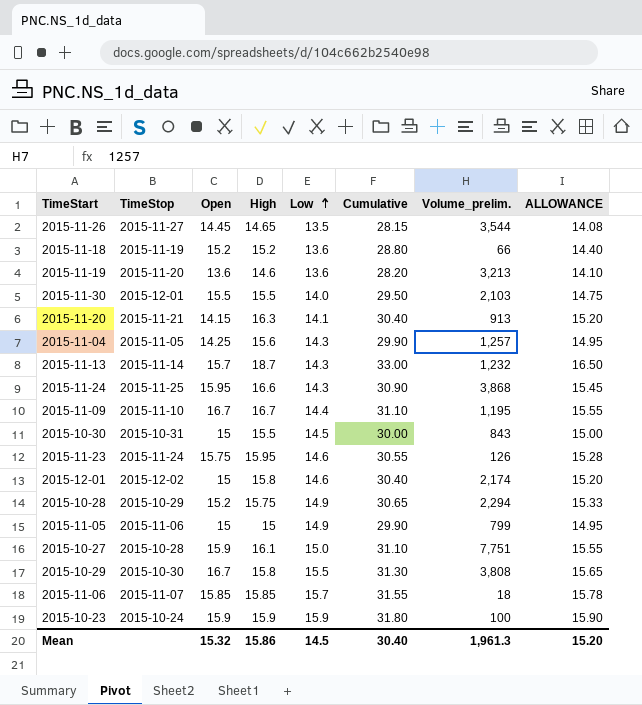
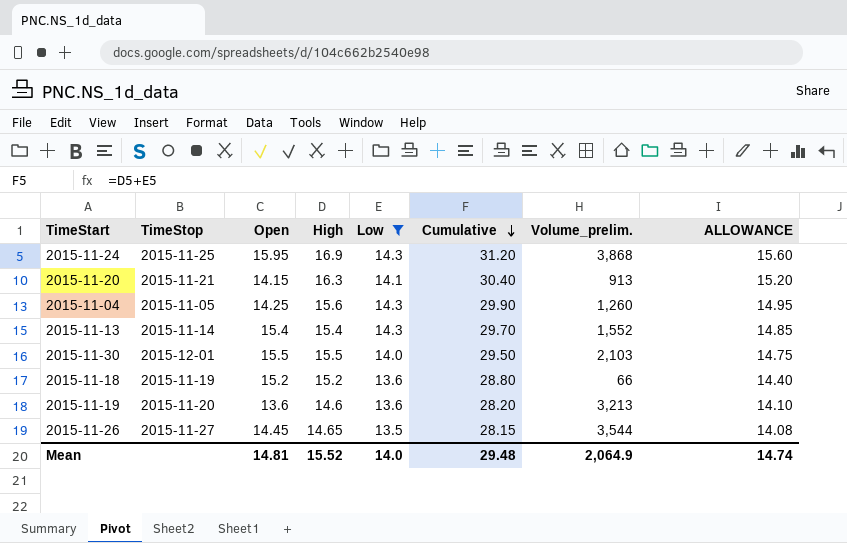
filter: none -> Low <= 14.3
row order: Low ascending -> Cumulative descending
2015-11-24 | High: 16.6 -> 16.9
2015-11-24 | Cumulative: 30.90 -> 31.20
2015-11-24 | ALLOWANCE: 15.45 -> 15.60
2015-11-04 | Volume_prelim.: 1,257 -> 1,260
2015-11-13 | Open: 15.7 -> 15.4
2015-11-13 | High: 18.7 -> 15.4
2015-11-13 | Cumulative: 33.00 -> 29.70
2015-11-13 | Volume_prelim.: 1,232 -> 1,552
2015-11-13 | ALLOWANCE: 16.50 -> 14.85
Mean | Open: 15.32 -> 14.81
Mean | High: 15.86 -> 15.52
Mean | Low: 14.5 -> 14.0
Mean | Cumulative: 30.40 -> 29.48
Mean | Volume_prelim.: 1,961.3 -> 2,064.9
Mean | ALLOWANCE: 15.20 -> 14.74

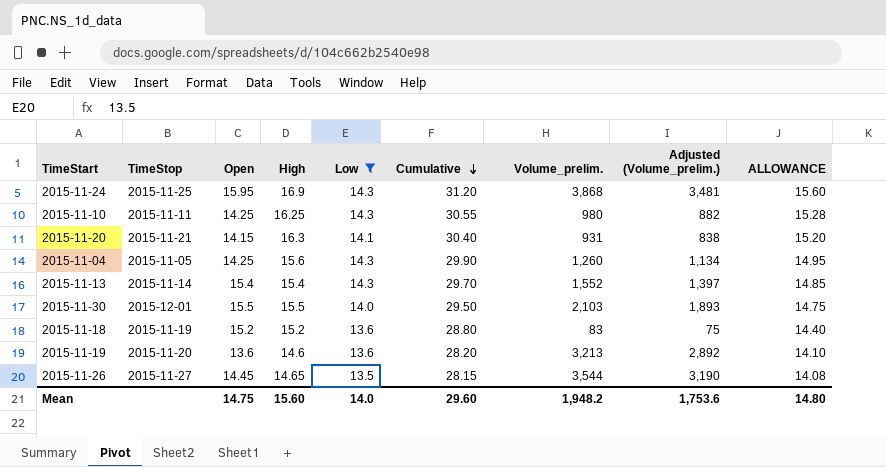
column Adjusted (Volume_prelim.) | formula: none -> [Volume_prelim.] * 0.9
row 2015-11-10: none -> 2015-11-11 | 14.25 | 16.25 | 14.3 | 30.55 | 980 | 882 | 15.28
2015-11-20 | Volume_prelim.: 913 -> 931
2015-11-18 | Volume_prelim.: 66 -> 83
Mean | Open: 14.81 -> 14.75
Mean | High: 15.52 -> 15.60
Mean | Cumulative: 29.48 -> 29.60
Mean | Volume_prelim.: 2,064.9 -> 1,948.2
Mean | ALLOWANCE: 14.74 -> 14.80

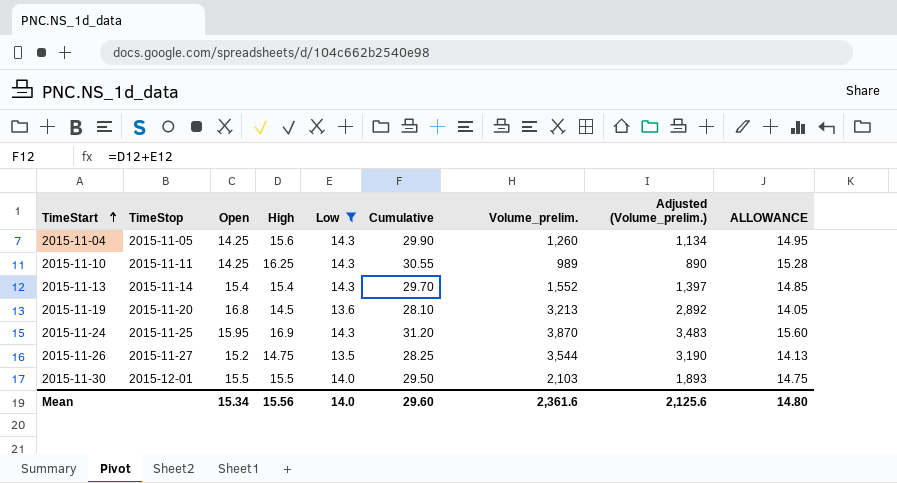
row order: Cumulative descending -> TimeStart ascending
row 2015-11-20: 2015-11-21 | 14.15 | 16.3 | 14.1 | 30.40 | 931 | 838 | 15.20 -> none
row 2015-11-18: 2015-11-19 | 15.2 | 15.2 | 13.6 | 28.80 | 83 | 75 | 14.40 -> none
2015-11-10 | Volume_prelim.: 980 -> 989
2015-11-10 | Adjusted (Volume_prelim.): 882 -> 890
2015-11-19 | Open: 13.6 -> 16.8
2015-11-19 | High: 14.6 -> 14.5
2015-11-19 | Cumulative: 28.20 -> 28.10
2015-11-19 | ALLOWANCE: 14.10 -> 14.05
2015-11-24 | Volume_prelim.: 3,868 -> 3,870
2015-11-24 | Adjusted (Volume_prelim.): 3,481 -> 3,483
2015-11-26 | Open: 14.45 -> 15.2
2015-11-26 | High: 14.65 -> 14.75
2015-11-26 | Cumulative: 28.15 -> 28.25
2015-11-26 | ALLOWANCE: 14.08 -> 14.13
Mean | Open: 14.75 -> 15.34
Mean | High: 15.60 -> 15.56
Mean | Volume_prelim.: 1,948.2 -> 2,361.6
Mean | Adjusted (Volume_prelim.): 1,753.6 -> 2,125.6

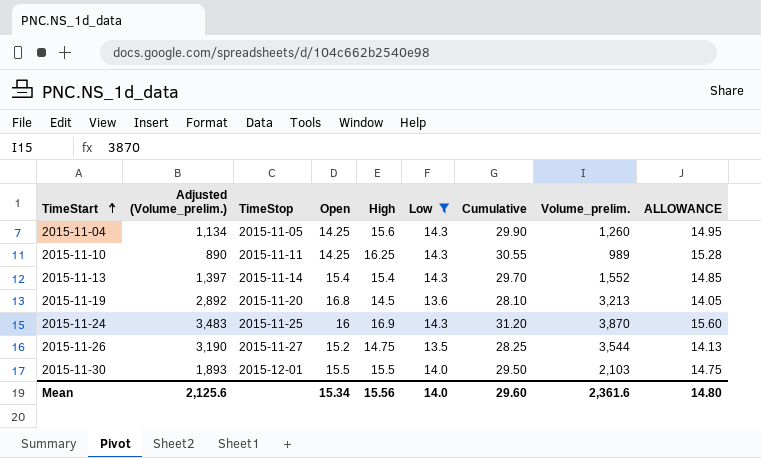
column Adjusted (Volume_prelim.) | position: 8 -> 2
2015-11-24 | Open: 15.95 -> 16

